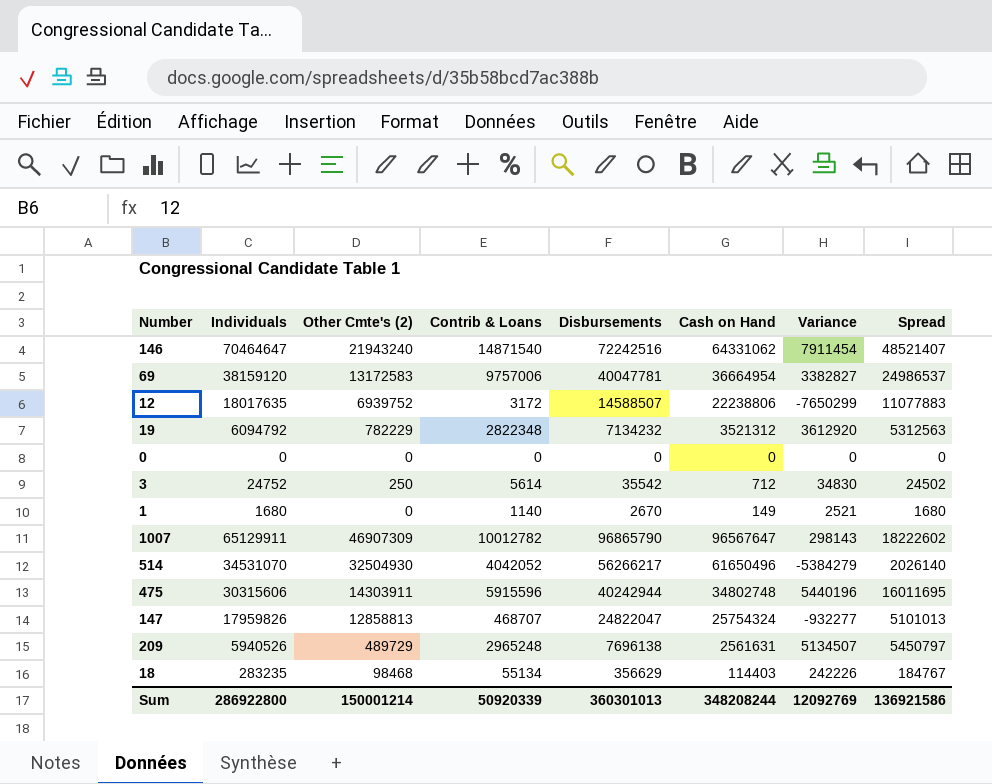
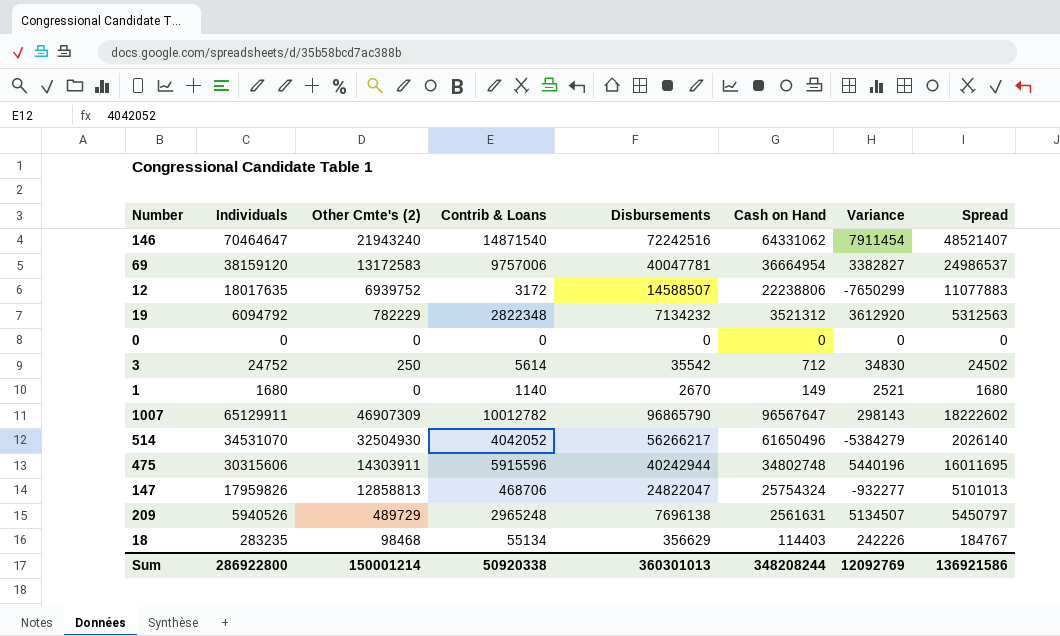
147 | Contrib & Loans: 468707 -> 468706
Sum | Contrib & Loans: 50920339 -> 50920338

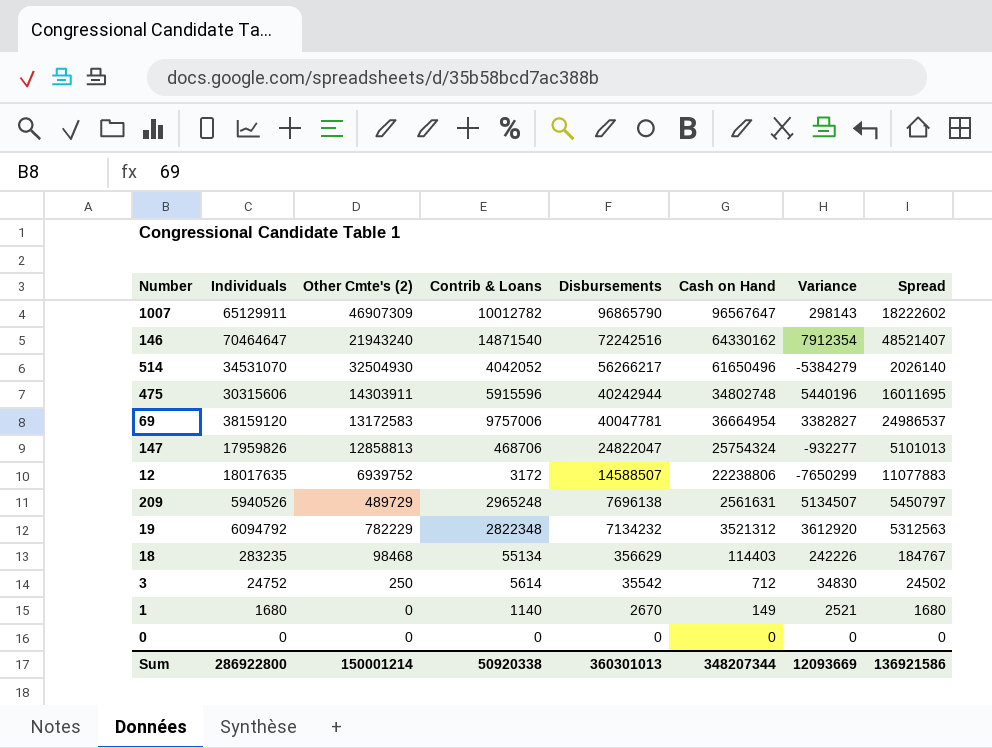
row order: none -> Disbursements descending
146 | Cash on Hand: 64331062 -> 64330162
146 | Variance: 7911454 -> 7912354
Sum | Cash on Hand: 348208244 -> 348207344
Sum | Variance: 12092769 -> 12093669

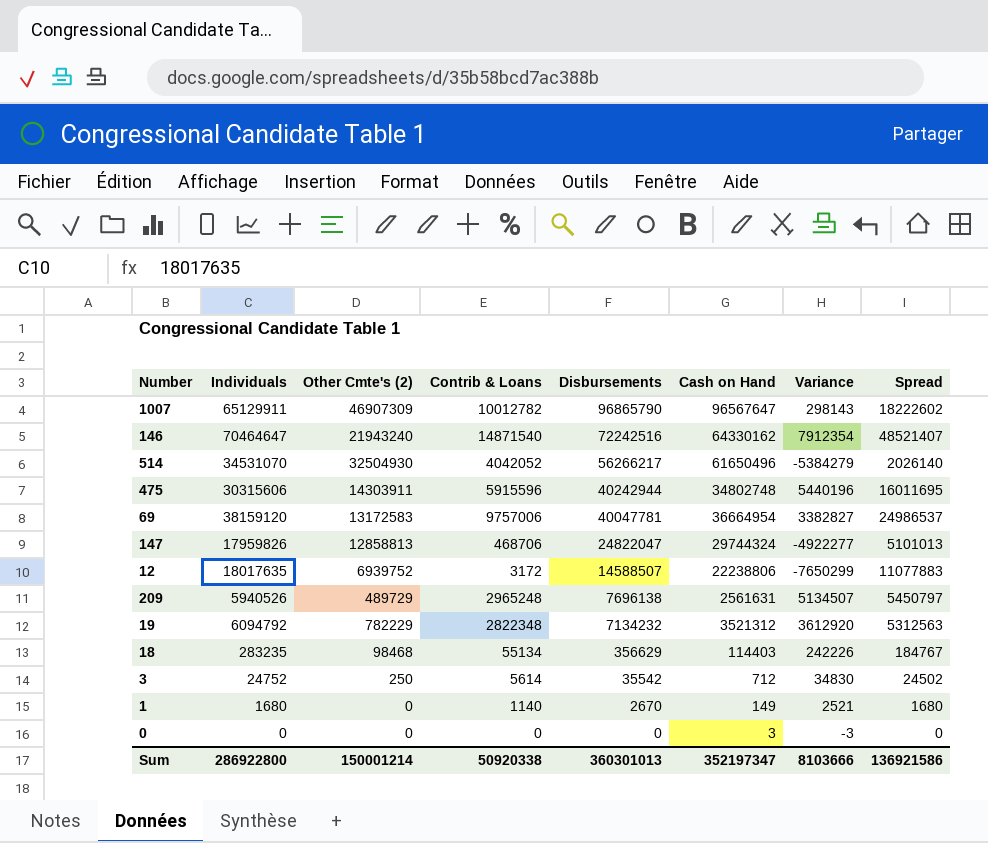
147 | Cash on Hand: 25754324 -> 29744324
147 | Variance: -932277 -> -4922277
0 | Cash on Hand: 0 -> 3
0 | Variance: 0 -> -3
Sum | Cash on Hand: 348207344 -> 352197347
Sum | Variance: 12093669 -> 8103666

